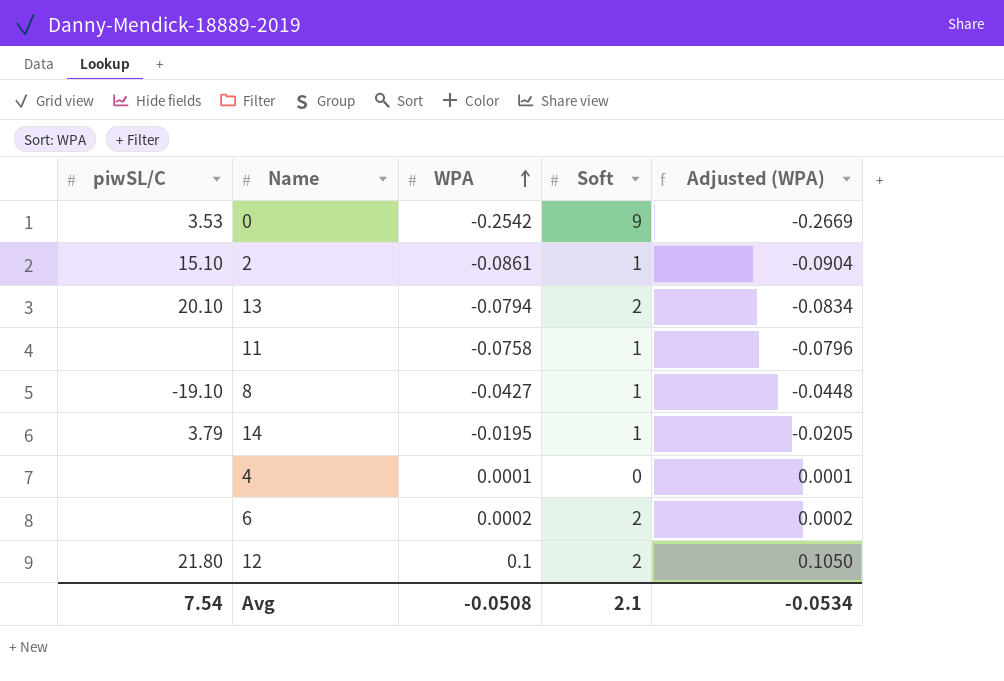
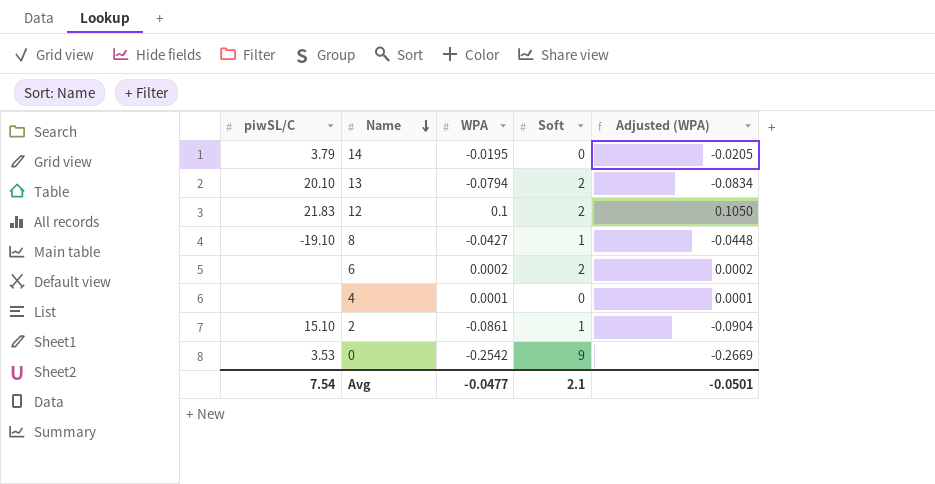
row order: WPA ascending -> Name descending
row 11: none | -0.0758 | 1 | -0.0796 -> none
14 | Soft: 1 -> 0
12 | piwSL/C: 21.80 -> 21.83
Avg | WPA: -0.0508 -> -0.0477
Avg | Adjusted (WPA): -0.0534 -> -0.0501

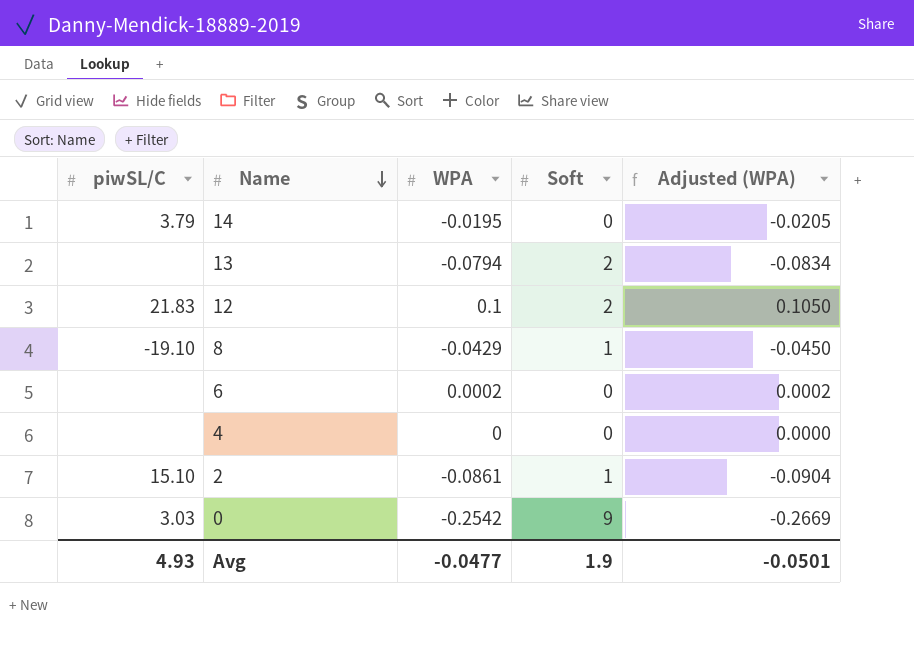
13 | piwSL/C: 20.10 -> none
8 | WPA: -0.0427 -> -0.0429
8 | Adjusted (WPA): -0.0448 -> -0.0450
6 | Soft: 2 -> 0
4 | WPA: 0.0001 -> 0
4 | Adjusted (WPA): 0.0001 -> 0.0000
0 | piwSL/C: 3.53 -> 3.03
Avg | piwSL/C: 7.54 -> 4.93
Avg | Soft: 2.1 -> 1.9

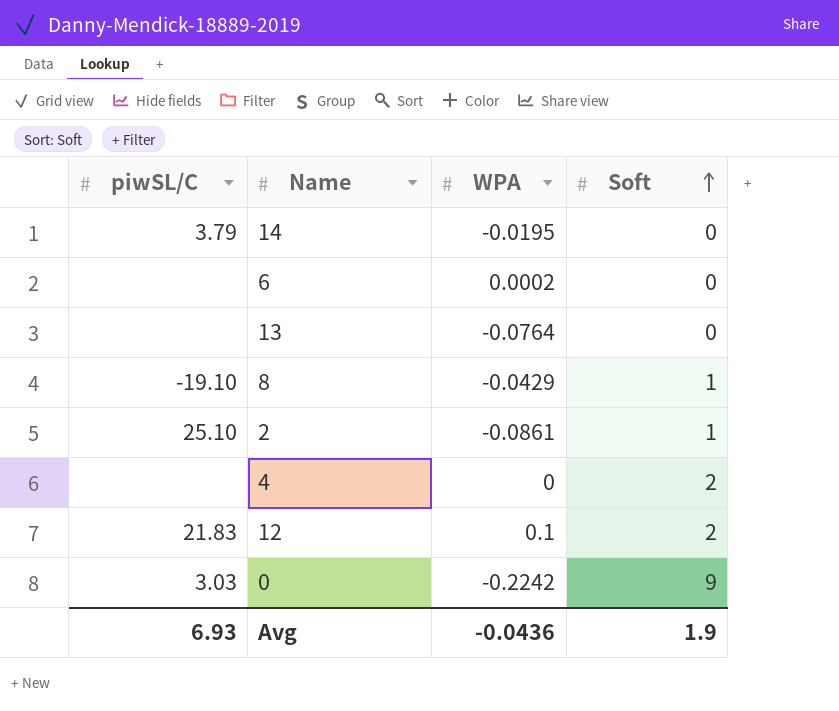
row order: Name descending -> Soft ascending
column Adjusted (WPA) | formula: [WPA] * 1.05 -> none
13 | WPA: -0.0794 -> -0.0764
13 | Soft: 2 -> 0
2 | piwSL/C: 15.10 -> 25.10
4 | Soft: 0 -> 2
0 | WPA: -0.2542 -> -0.2242
Avg | piwSL/C: 4.93 -> 6.93
Avg | WPA: -0.0477 -> -0.0436

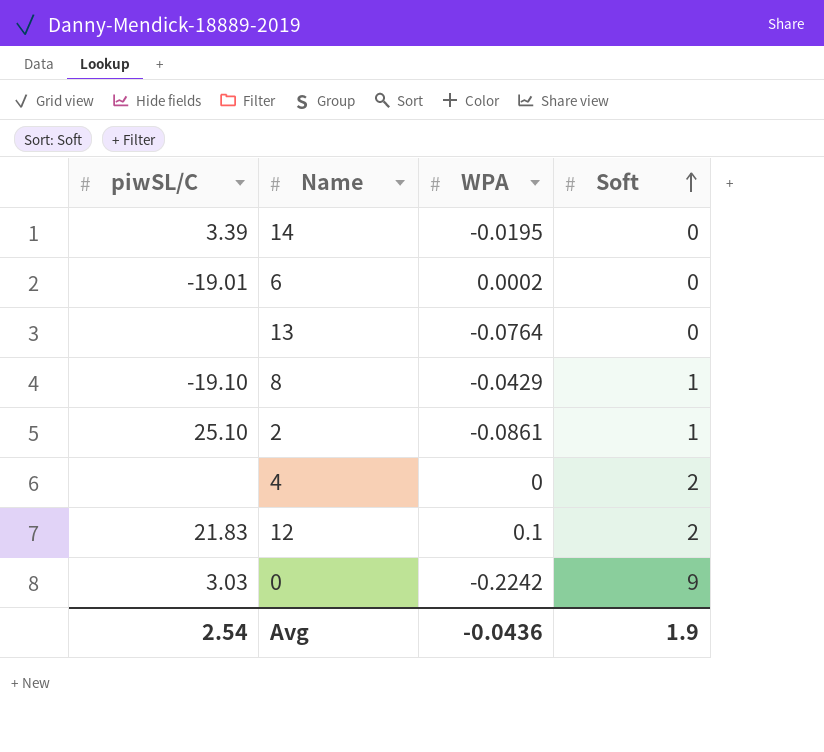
14 | piwSL/C: 3.79 -> 3.39
6 | piwSL/C: none -> -19.01
Avg | piwSL/C: 6.93 -> 2.54

